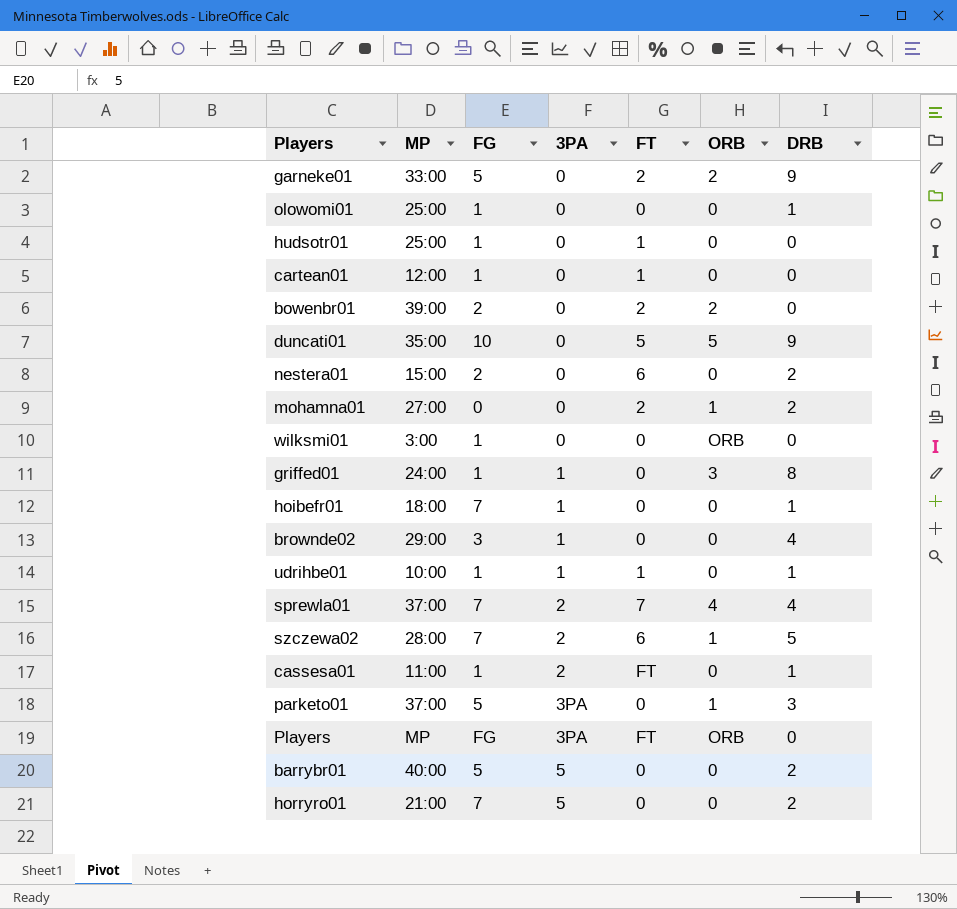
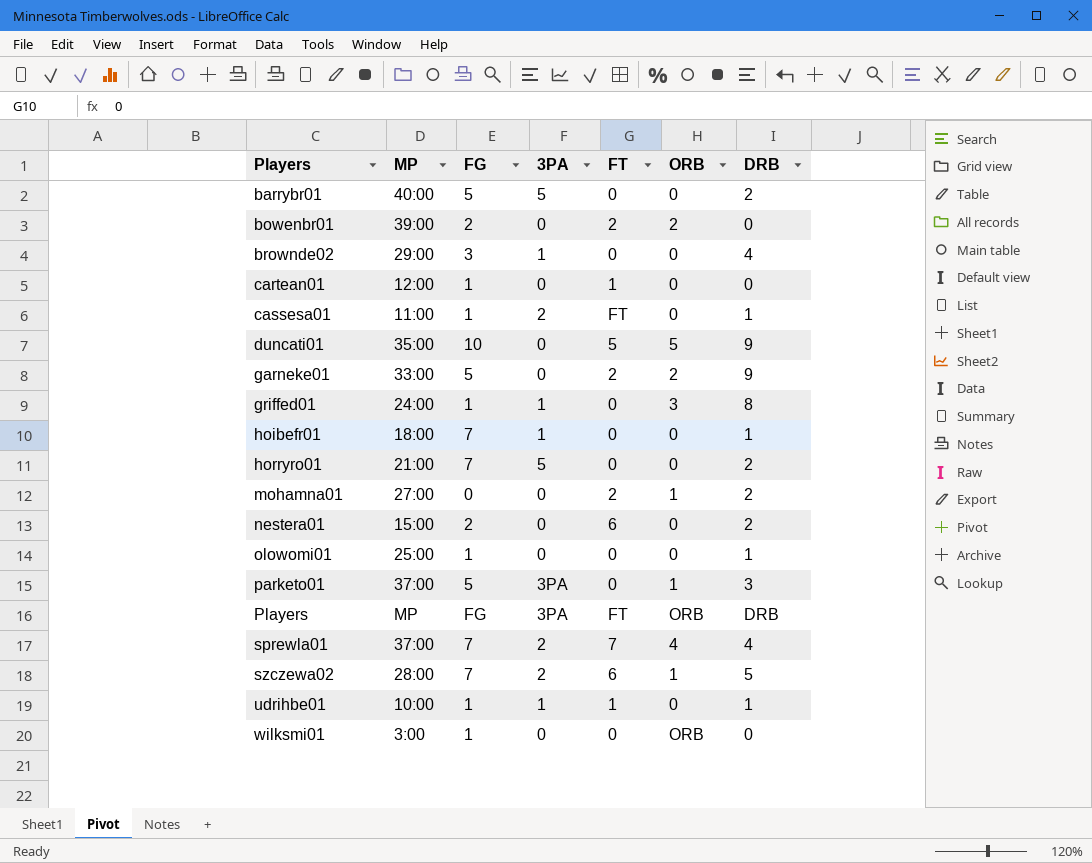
row order: 3PA ascending -> Players ascending
row hudsotr01: 25:00 | 1 | 0 | 1 | 0 | 0 -> none
Players | DRB: 0 -> DRB

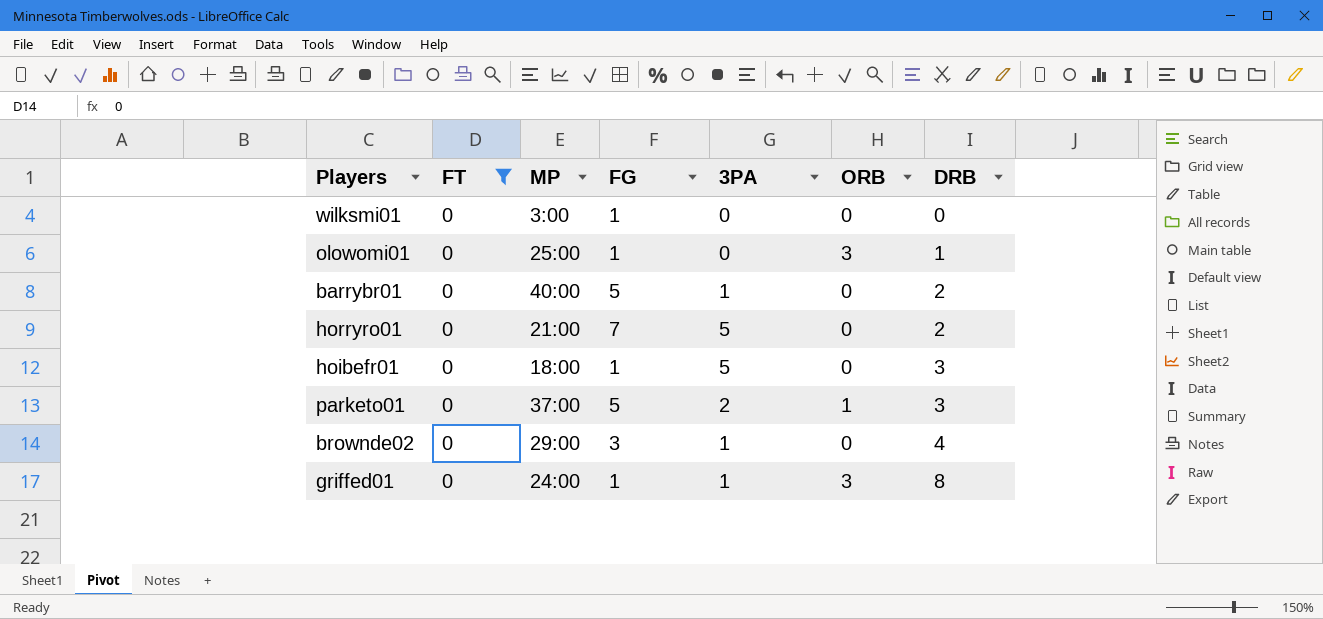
filter: none -> FT = 0
row order: Players ascending -> DRB ascending
column FT | position: 5 -> 2
wilksmi01 | ORB: ORB -> 0
olowomi01 | ORB: 0 -> 3
barrybr01 | 3PA: 5 -> 1
hoibefr01 | FG: 7 -> 1
hoibefr01 | 3PA: 1 -> 5
hoibefr01 | DRB: 1 -> 3
parketo01 | 3PA: 3PA -> 2

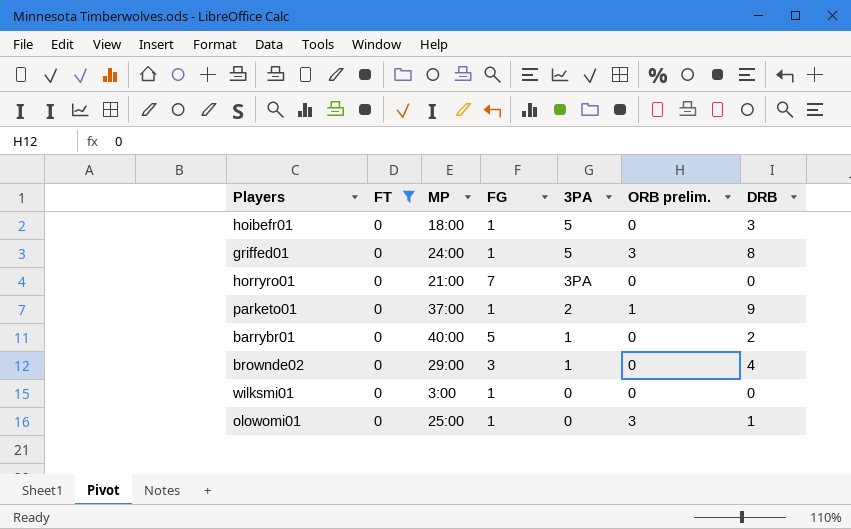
row order: DRB ascending -> 3PA descending
column name: ORB -> ORB prelim.
griffed01 | 3PA: 1 -> 5
horryro01 | 3PA: 5 -> 3PA
horryro01 | DRB: 2 -> 0
parketo01 | FG: 5 -> 1
parketo01 | DRB: 3 -> 9

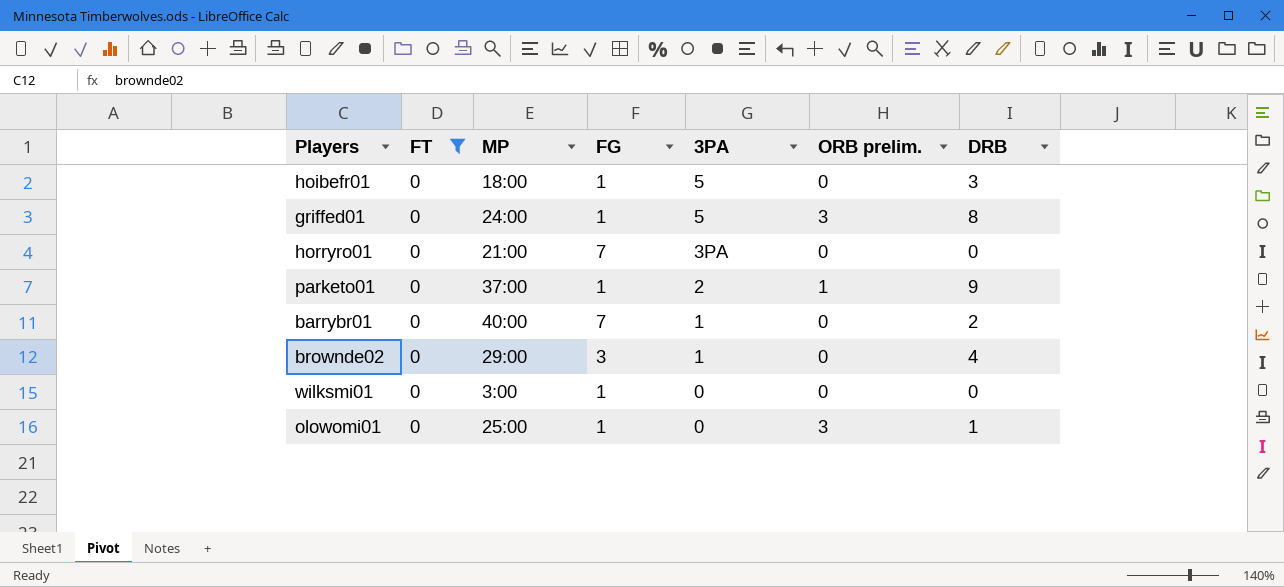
barrybr01 | FG: 5 -> 7

